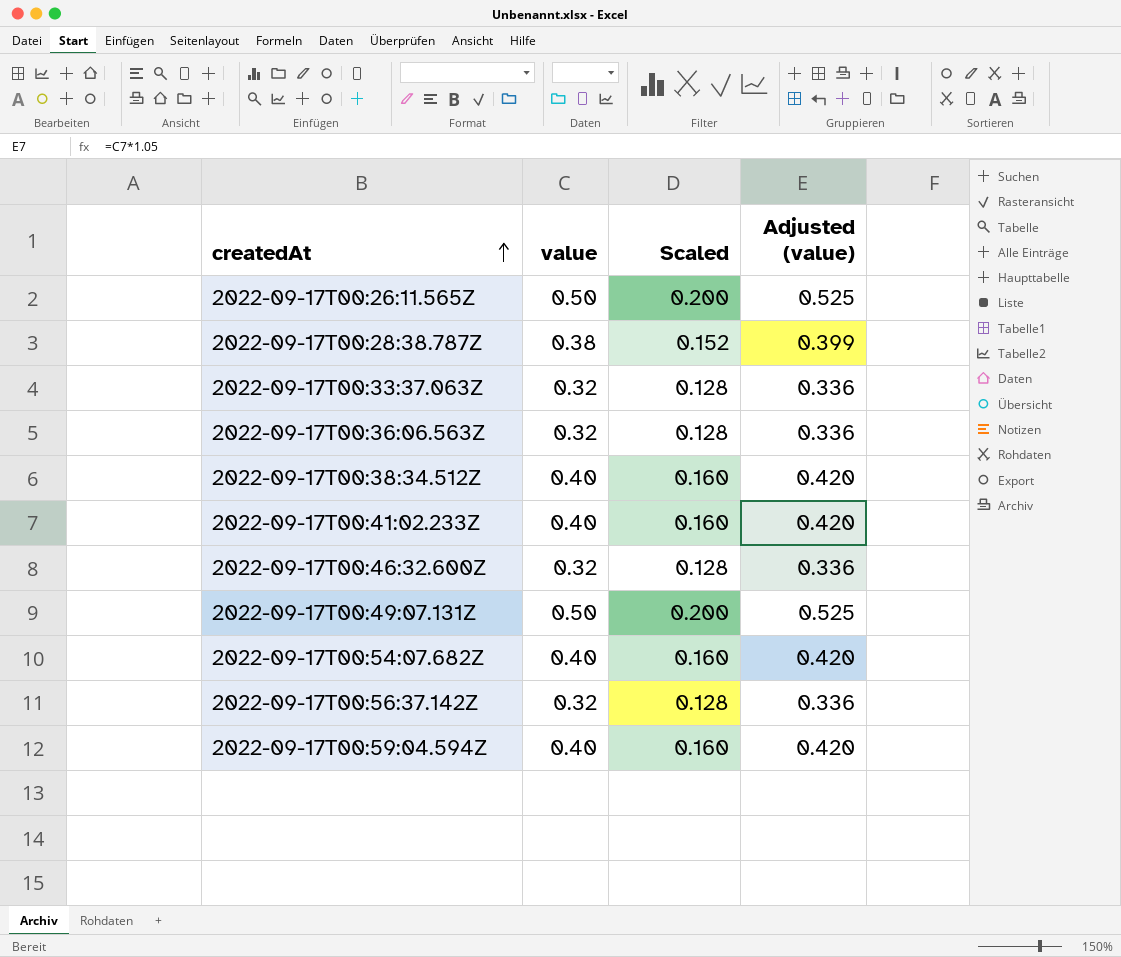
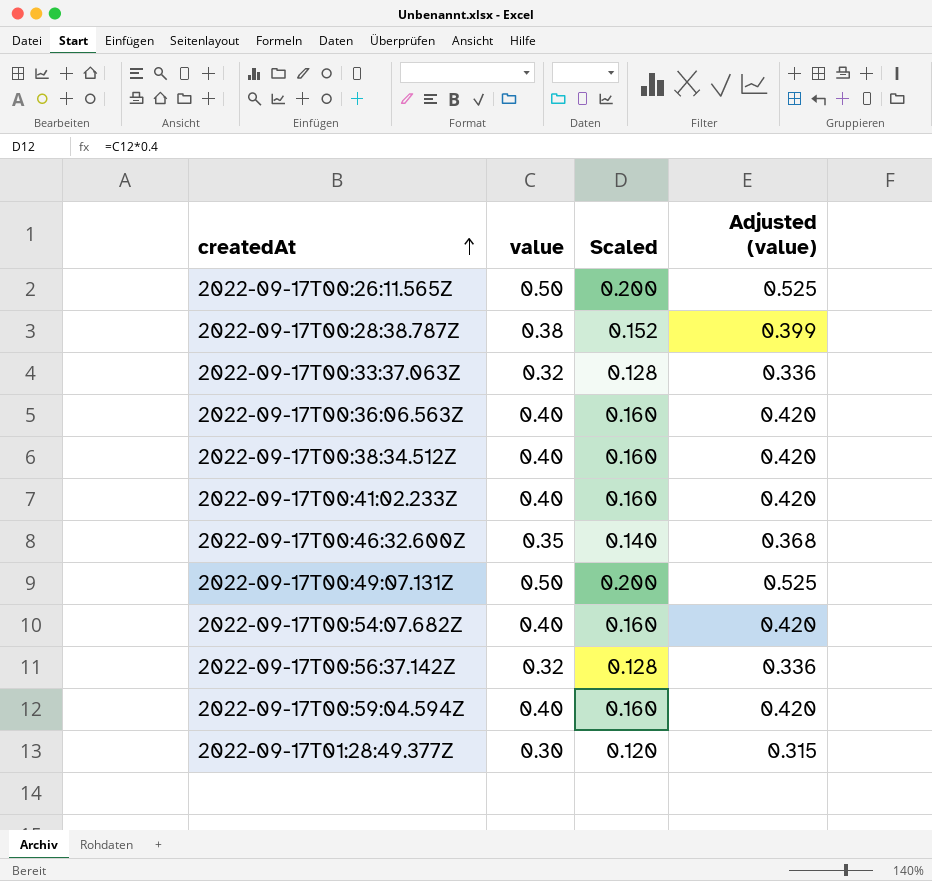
2022-09-17T00:36:06.563Z | value: 0.32 -> 0.40
2022-09-17T00:36:06.563Z | Scaled: 0.128 -> 0.160
2022-09-17T00:36:06.563Z | Adjusted (value): 0.336 -> 0.420
2022-09-17T00:46:32.600Z | value: 0.32 -> 0.35
2022-09-17T00:46:32.600Z | Scaled: 0.128 -> 0.140
2022-09-17T00:46:32.600Z | Adjusted (value): 0.336 -> 0.368
row 2022-09-17T01:28:49.377Z: none -> 0.30 | 0.120 | 0.315

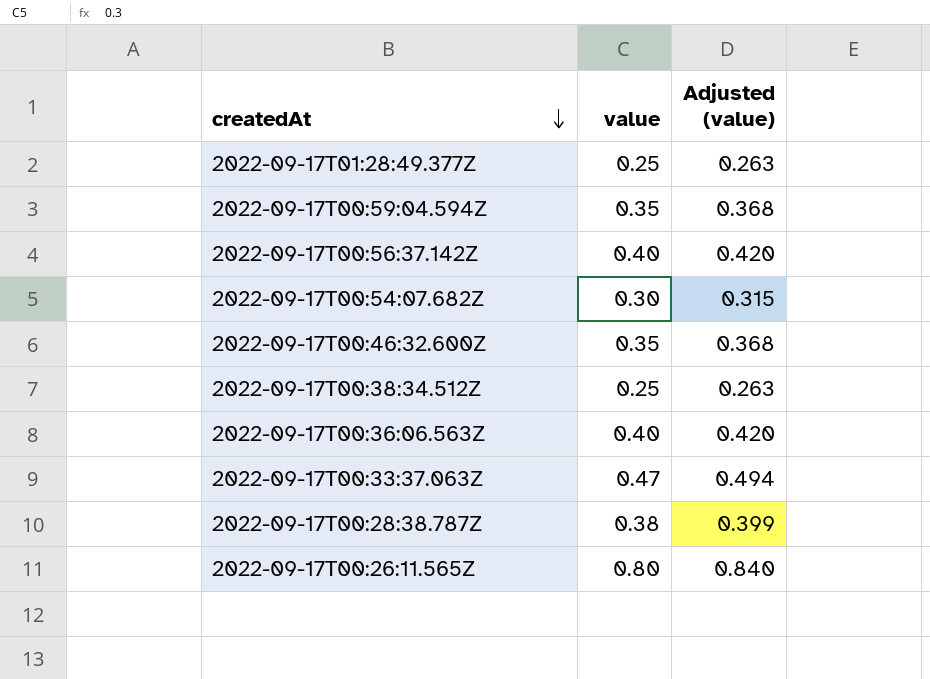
row order: createdAt ascending -> createdAt descending
column Scaled | formula: [value] * 0.4 -> none
row 2022-09-17T00:41:02.233Z: 0.40 | 0.160 | 0.420 -> none
row 2022-09-17T00:49:07.131Z: 0.50 | 0.200 | 0.525 -> none
2022-09-17T01:28:49.377Z | value: 0.30 -> 0.25
2022-09-17T01:28:49.377Z | Adjusted (value): 0.315 -> 0.263
2022-09-17T00:59:04.594Z | value: 0.40 -> 0.35
2022-09-17T00:59:04.594Z | Adjusted (value): 0.420 -> 0.368
2022-09-17T00:56:37.142Z | value: 0.32 -> 0.40
2022-09-17T00:56:37.142Z | Adjusted (value): 0.336 -> 0.420
2022-09-17T00:54:07.682Z | value: 0.40 -> 0.30
2022-09-17T00:54:07.682Z | Adjusted (value): 0.420 -> 0.315
2022-09-17T00:38:34.512Z | value: 0.40 -> 0.25
2022-09-17T00:38:34.512Z | Adjusted (value): 0.420 -> 0.263
2022-09-17T00:33:37.063Z | value: 0.32 -> 0.47
2022-09-17T00:33:37.063Z | Adjusted (value): 0.336 -> 0.494
2022-09-17T00:26:11.565Z | value: 0.50 -> 0.80
2022-09-17T00:26:11.565Z | Adjusted (value): 0.525 -> 0.840

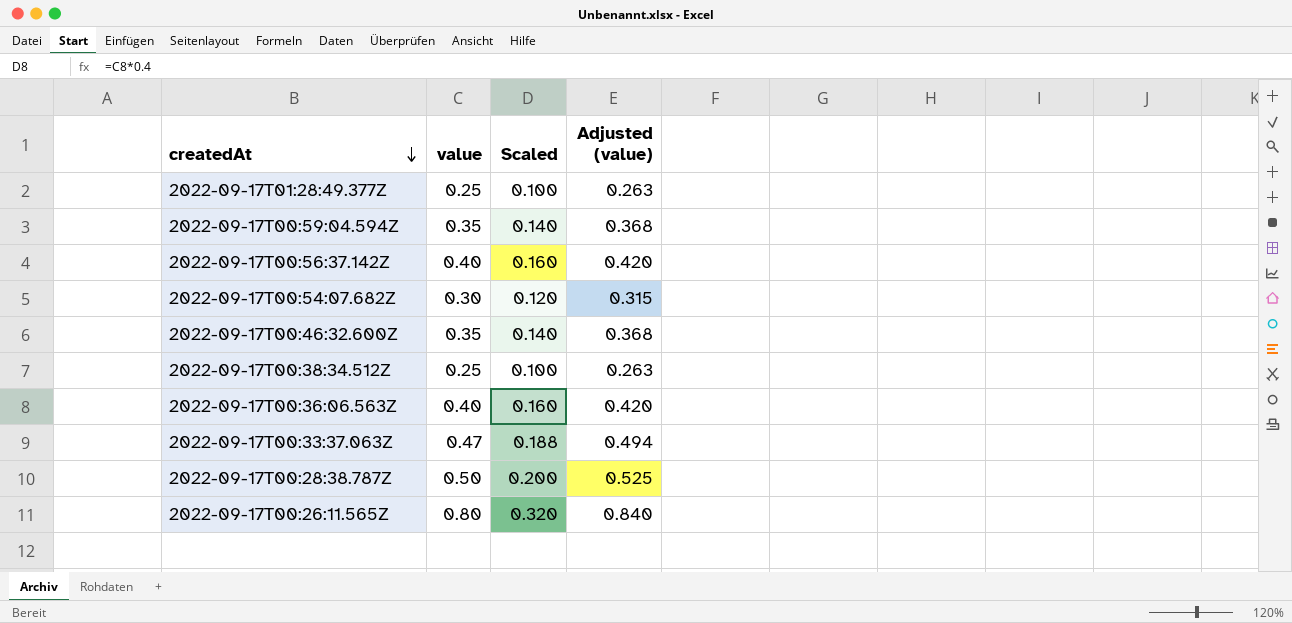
column Scaled | formula: none -> [value] * 0.4
2022-09-17T00:28:38.787Z | value: 0.38 -> 0.50
2022-09-17T00:28:38.787Z | Adjusted (value): 0.399 -> 0.525

